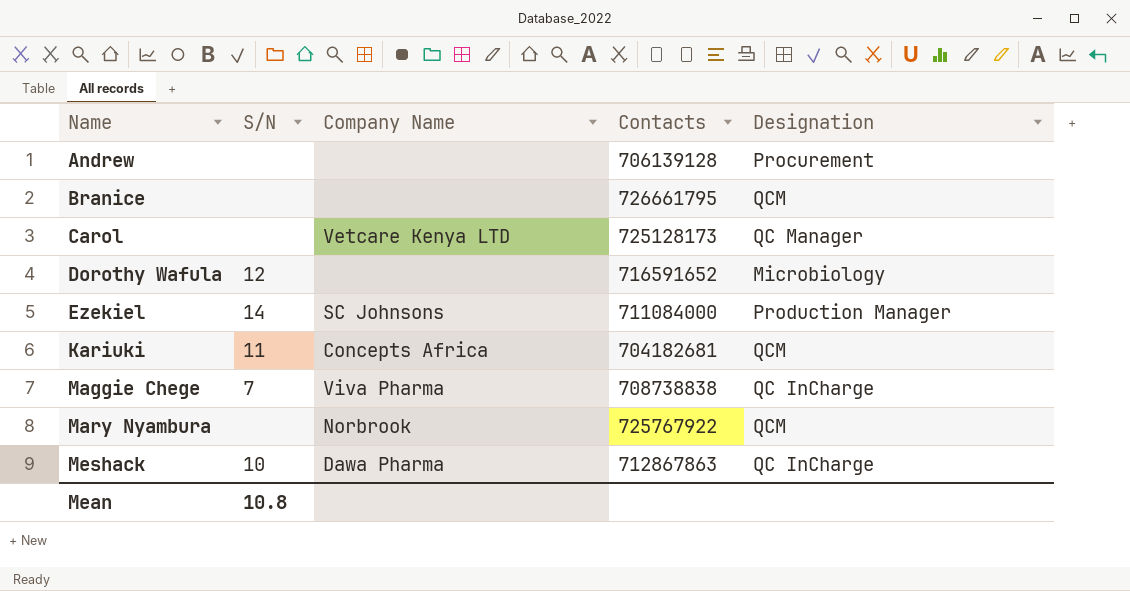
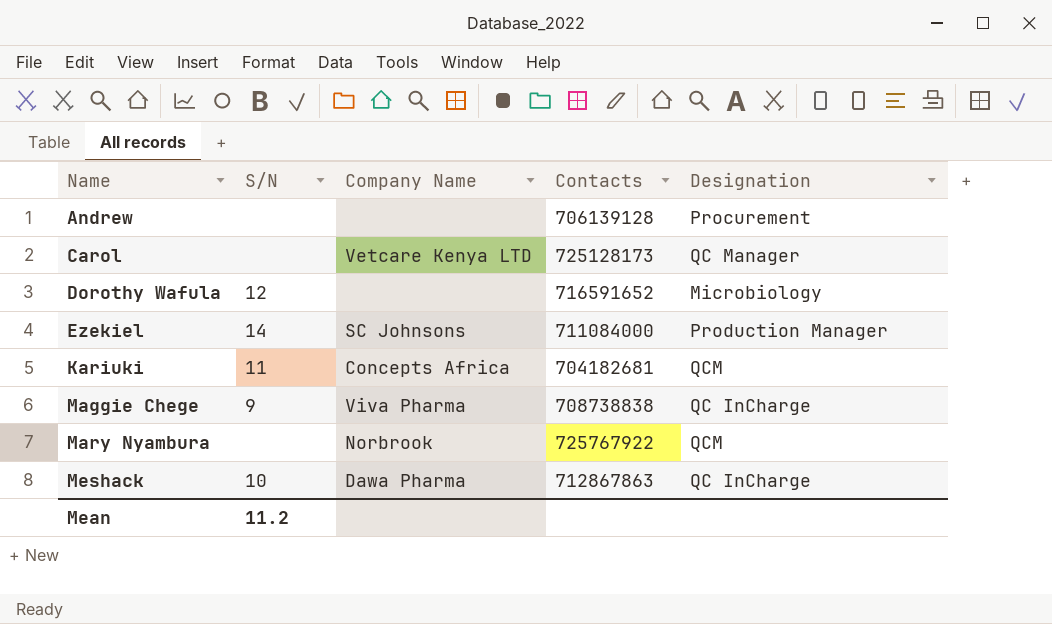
row Branice: none | none | 726661795 | QCM -> none
Maggie Chege | S/N: 7 -> 9
Mean | S/N: 10.8 -> 11.2

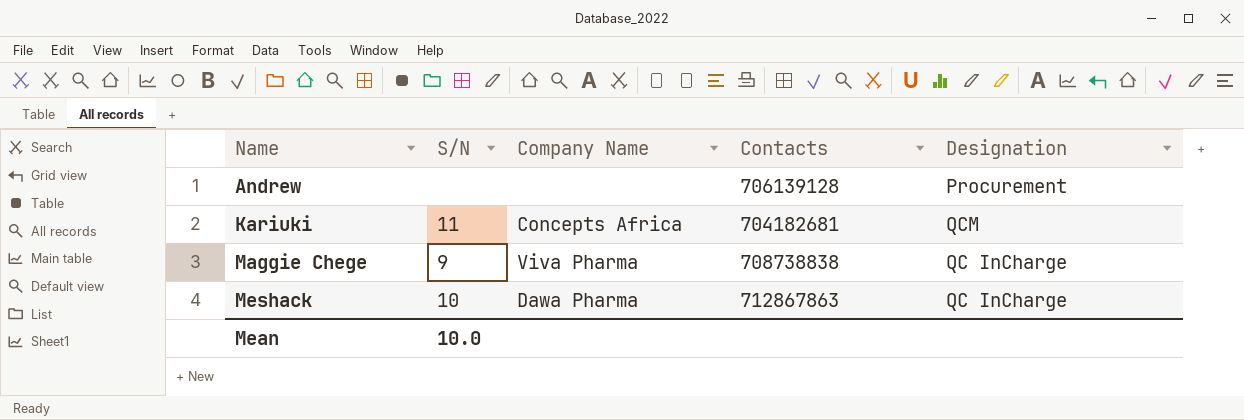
row Carol: none | Vetcare Kenya LTD | 725128173 | QC Manager -> none
row Dorothy Wafula: 12 | none | 716591652 | Microbiology -> none
row Ezekiel: 14 | SC Johnsons | 711084000 | Production Manager -> none
row Mary Nyambura: none | Norbrook | 725767922 | QCM -> none
Mean | S/N: 11.2 -> 10.0

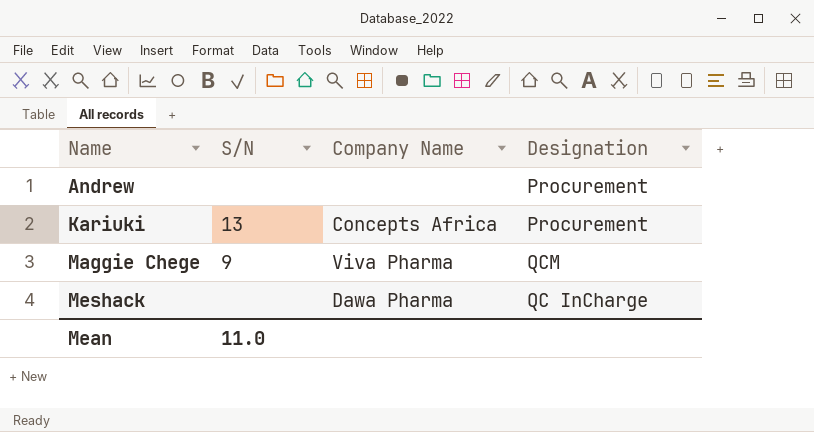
column Contacts | position: 4 -> none
Kariuki | S/N: 11 -> 13
Kariuki | Designation: QCM -> Procurement
Maggie Chege | Designation: QC InCharge -> QCM
Meshack | S/N: 10 -> none
Mean | S/N: 10.0 -> 11.0

